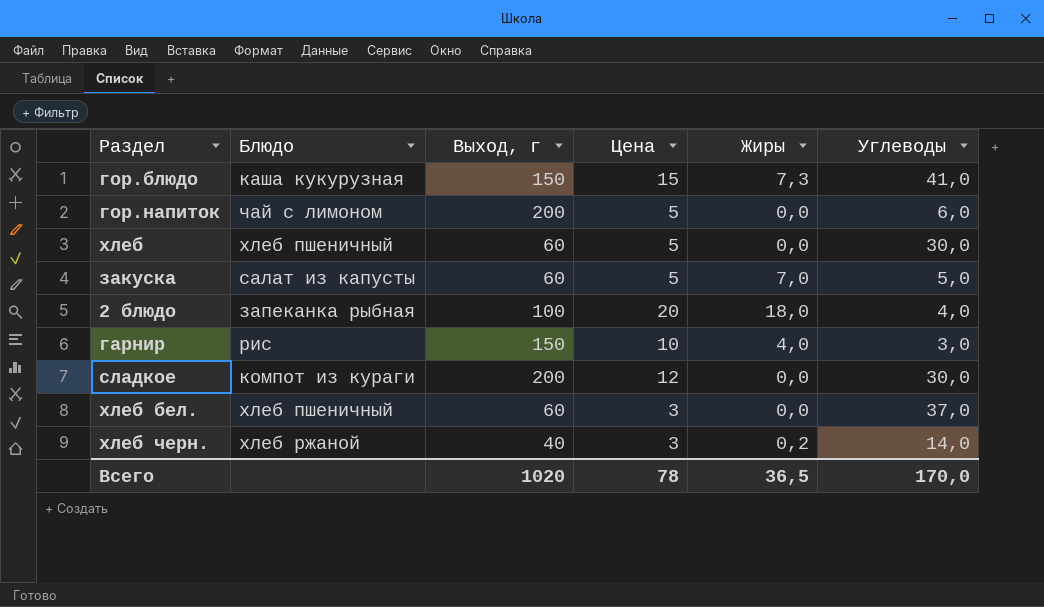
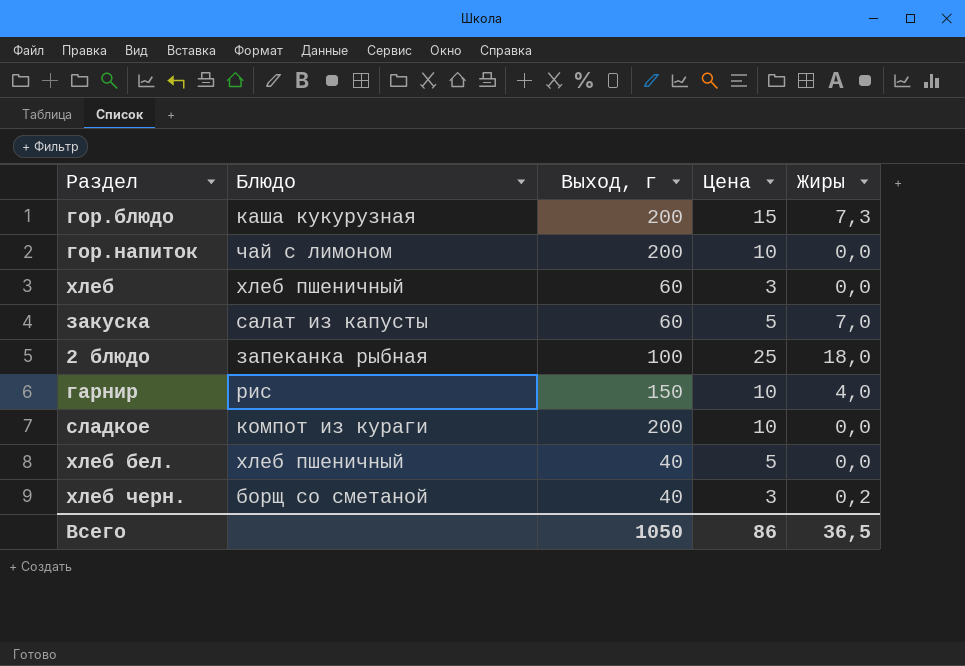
column Углеводы | position: 6 -> none
гор.блюдо | Выход, г: 150 -> 200
гор.напиток | Цена: 5 -> 10
хлеб | Цена: 5 -> 3
2 блюдо | Цена: 20 -> 25
сладкое | Цена: 12 -> 10
хлеб бел. | Выход, г: 60 -> 40
хлеб бел. | Цена: 3 -> 5
хлеб черн. | Блюдо: хлеб ржаной -> борщ со сметаной
Всего | Выход, г: 1020 -> 1050
Всего | Цена: 78 -> 86

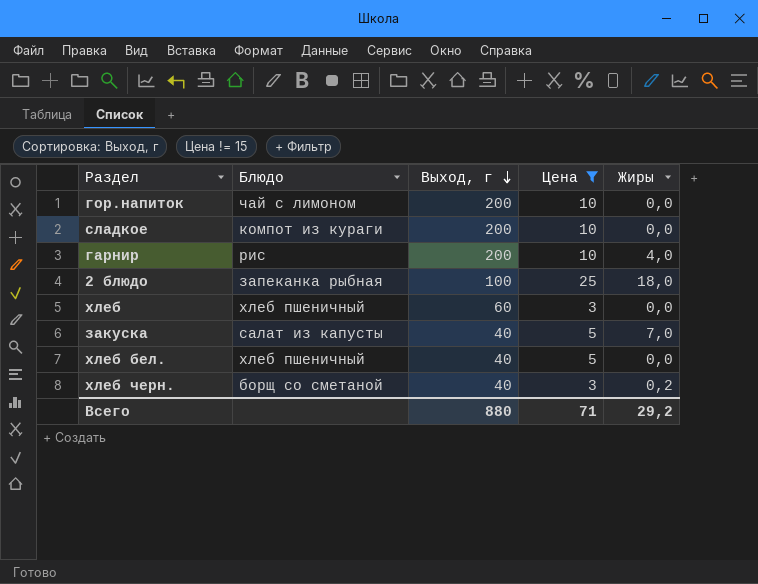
filter: none -> Цена != 15
row order: none -> Выход, г descending
гарнир | Выход, г: 150 -> 200
закуска | Выход, г: 60 -> 40
Всего | Выход, г: 1050 -> 880
Всего | Цена: 86 -> 71
Всего | Жиры: 36,5 -> 29,2

